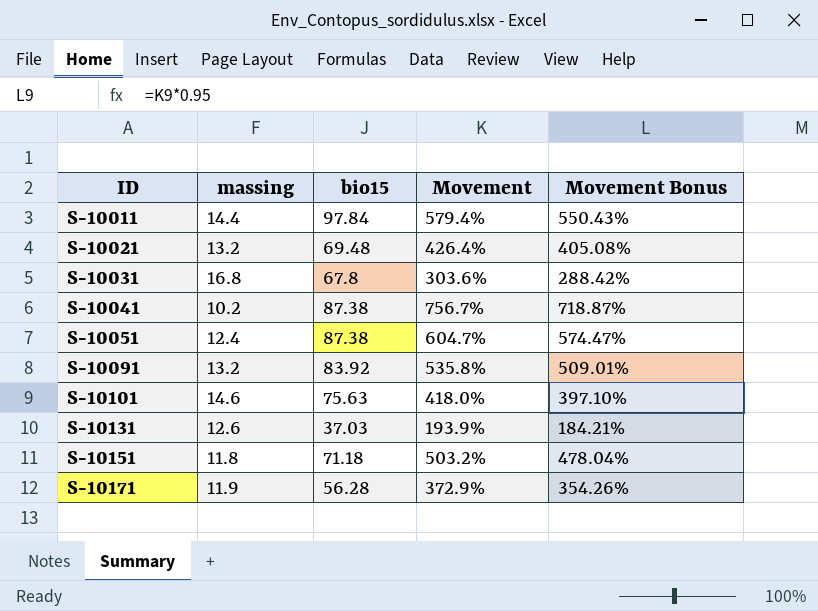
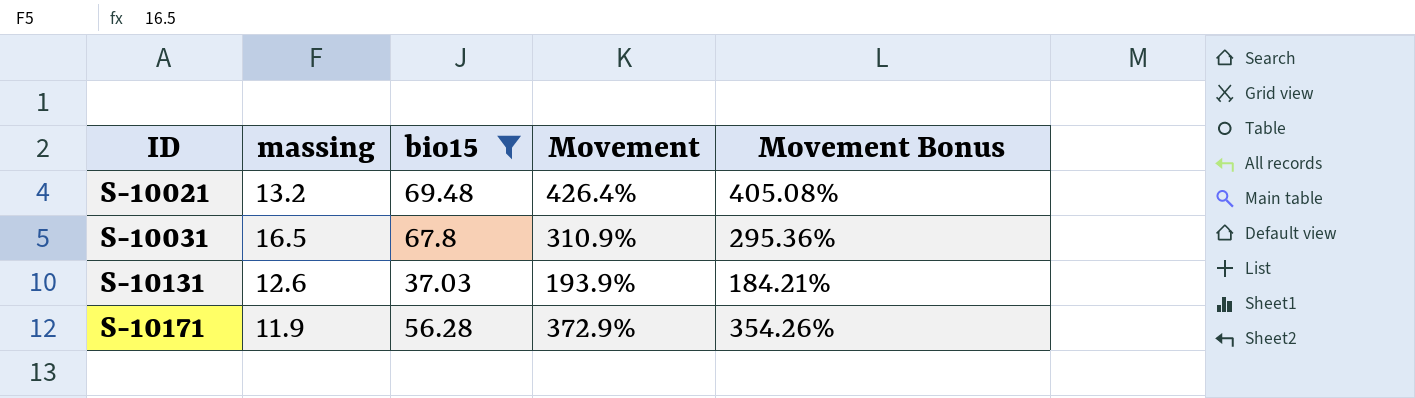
filter: none -> bio15 <= 69.48
S-10031 | massing: 16.8 -> 16.5
S-10031 | Movement: 303.6% -> 310.9%
S-10031 | Movement Bonus: 288.42% -> 295.36%

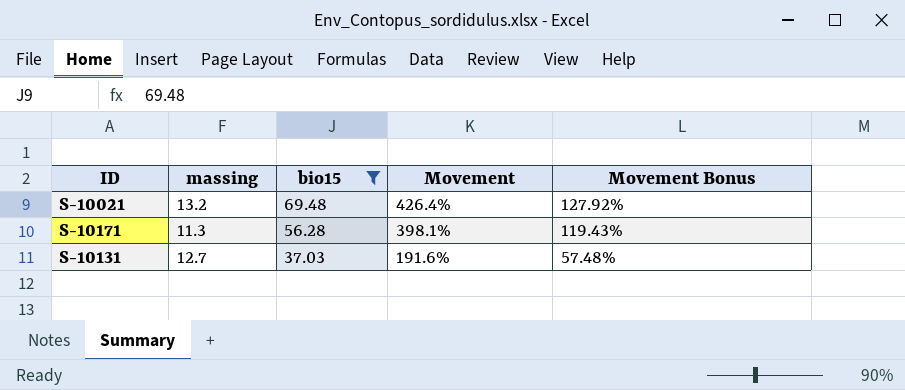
row order: ID ascending -> bio15 descending
column Movement Bonus | formula: [Movement] * 0.95 -> [Movement] * 0.3
row S-10031: 16.5 | 67.8 | 310.9% | 295.36% -> none
S-10171 | massing: 11.9 -> 11.3
S-10171 | Movement: 372.9% -> 398.1%
S-10131 | massing: 12.6 -> 12.7
S-10131 | Movement: 193.9% -> 191.6%

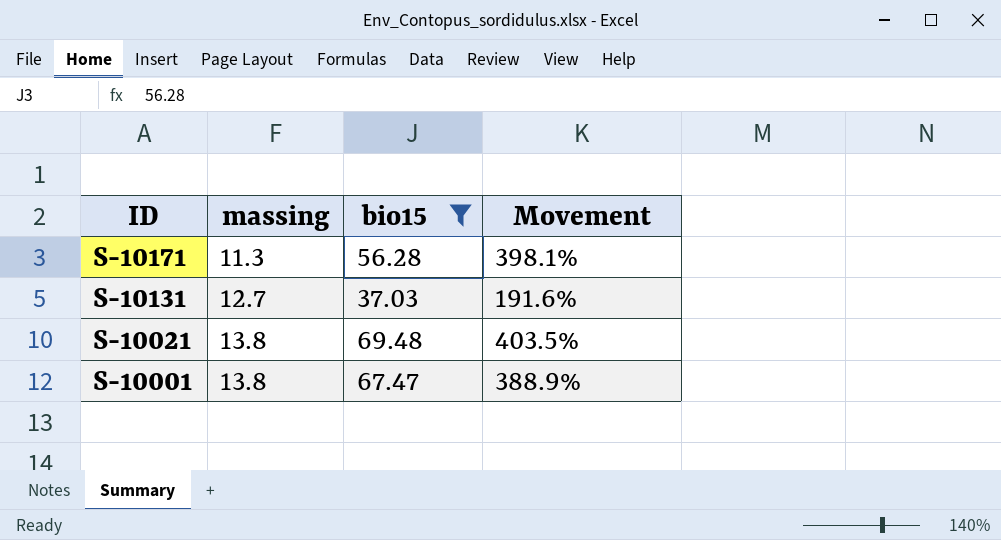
row order: bio15 descending -> ID descending
column Movement Bonus | formula: [Movement] * 0.3 -> none
S-10021 | massing: 13.2 -> 13.8
S-10021 | Movement: 426.4% -> 403.5%
row S-10001: none -> 13.8 | 67.47 | 388.9%

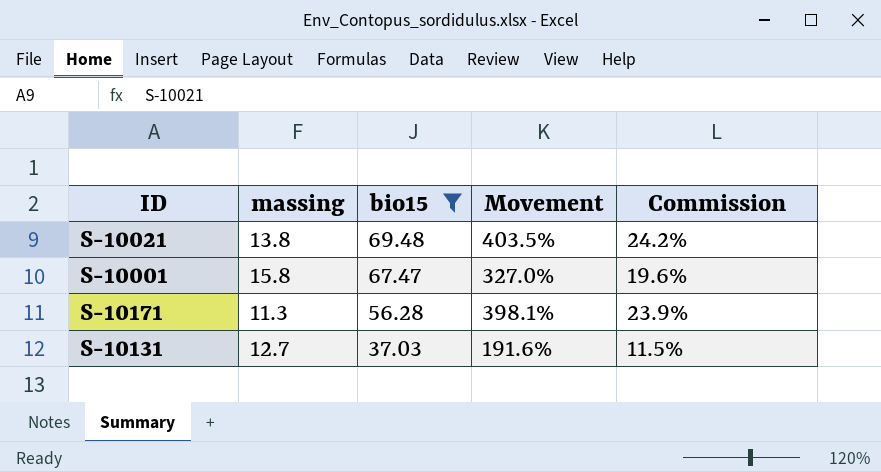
row order: ID descending -> bio15 descending
column Commission | formula: none -> [Movement] * 0.06
S-10001 | massing: 13.8 -> 15.8
S-10001 | Movement: 388.9% -> 327.0%

